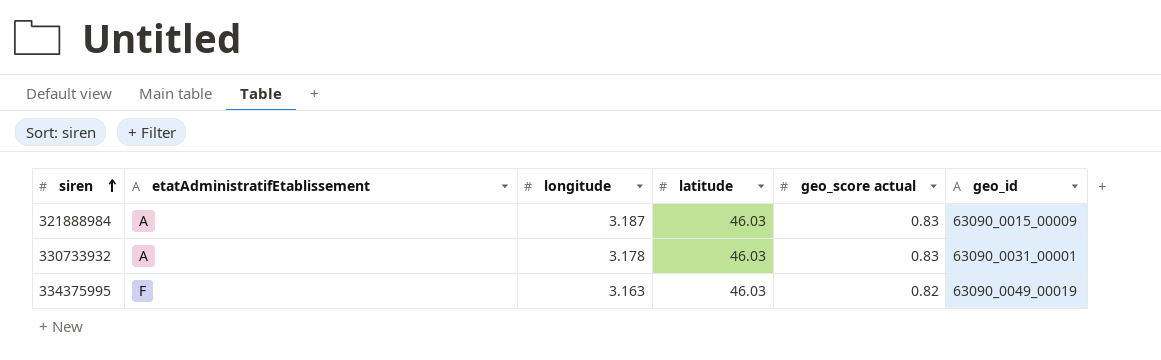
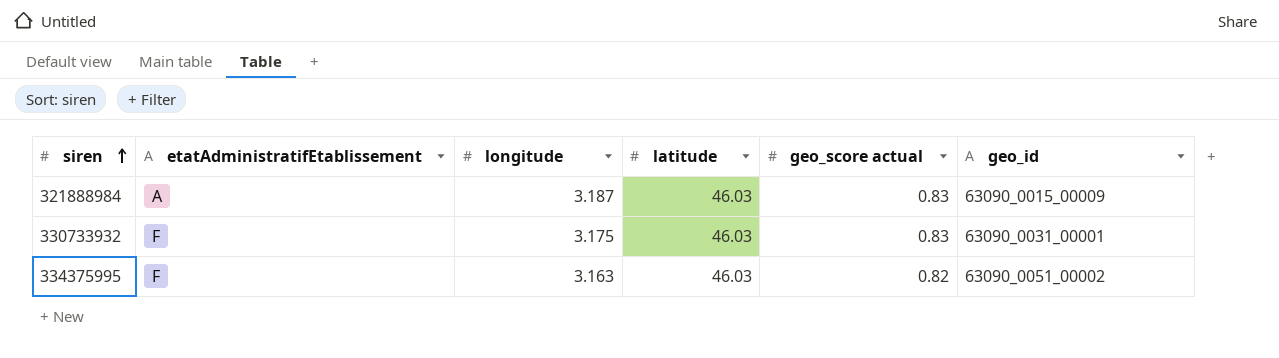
330733932 | etatAdministratifEtablissement: A -> F
330733932 | longitude: 3.178 -> 3.175
334375995 | geo_id: 63090_0049_00019 -> 63090_0051_00002

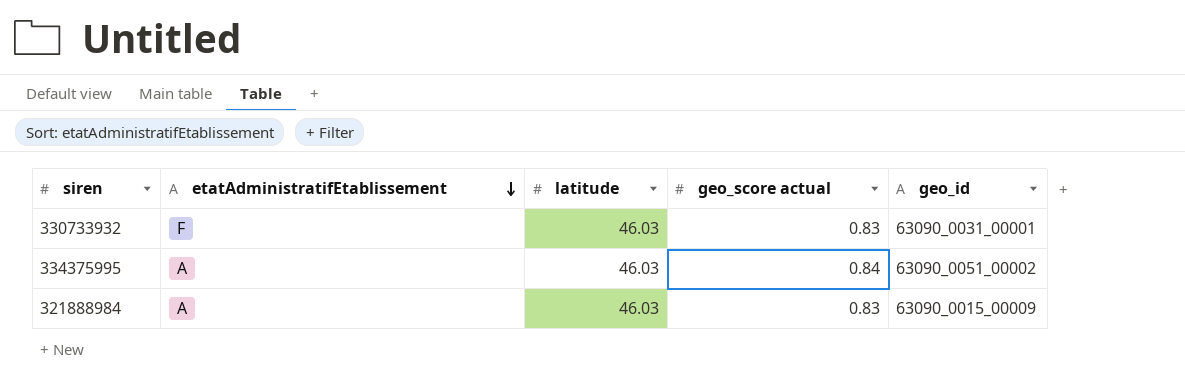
row order: siren ascending -> etatAdministratifEtablissement descending
column longitude | position: 3 -> none
334375995 | etatAdministratifEtablissement: F -> A
334375995 | geo_score actual: 0.82 -> 0.84

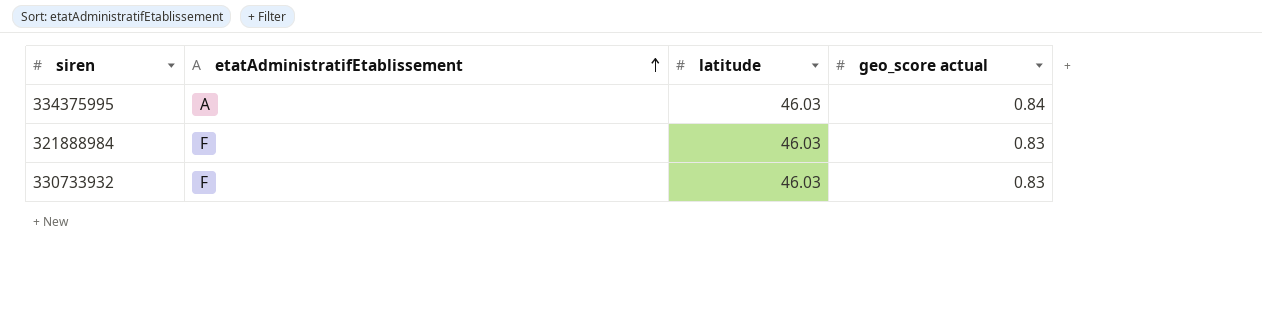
row order: etatAdministratifEtablissement descending -> etatAdministratifEtablissement ascending
column geo_id | position: 5 -> none
321888984 | etatAdministratifEtablissement: A -> F

